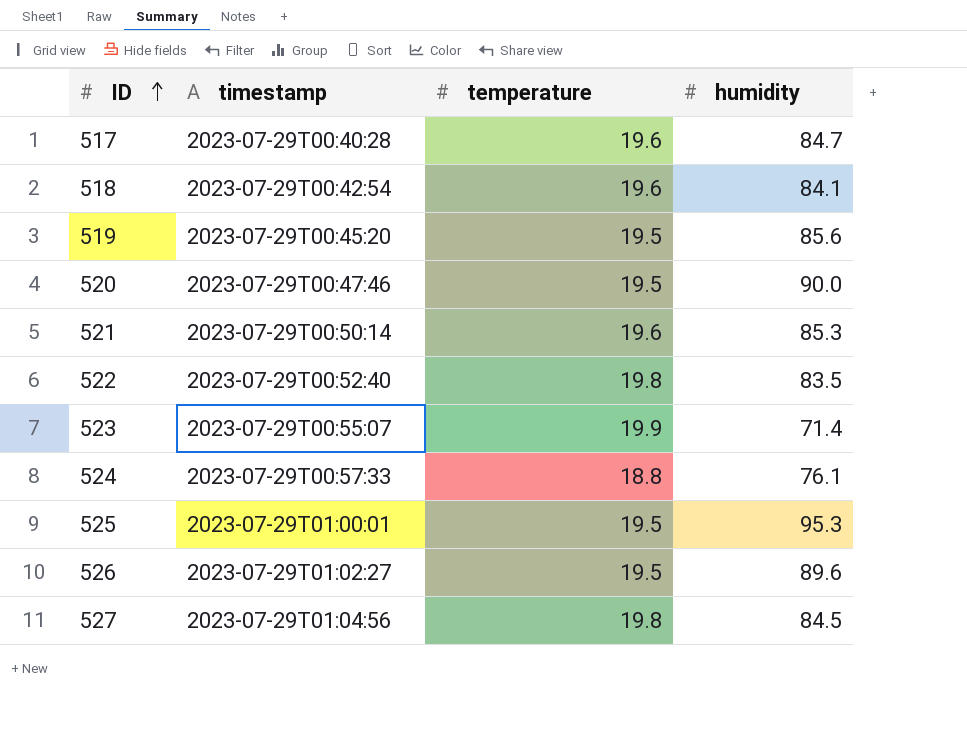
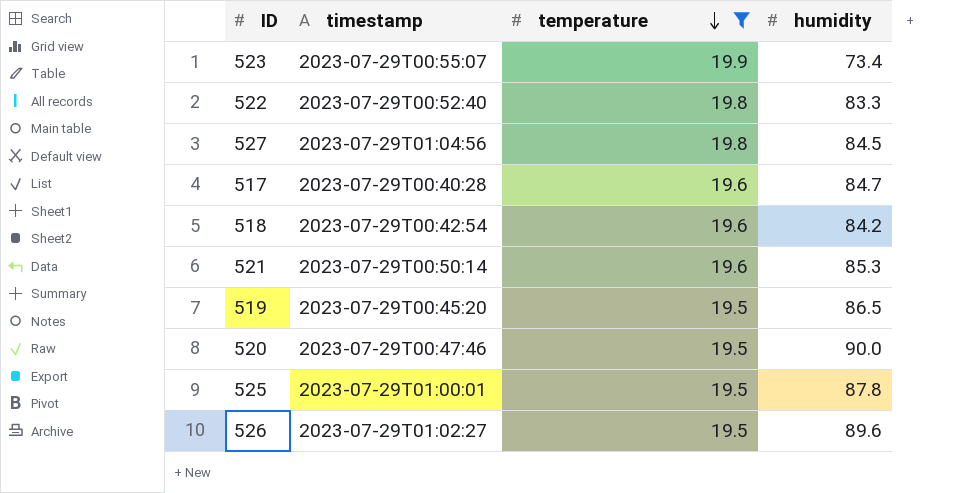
filter: none -> temperature != 18.8
row order: ID ascending -> temperature descending
523 | humidity: 71.4 -> 73.4
522 | humidity: 83.5 -> 83.3
518 | humidity: 84.1 -> 84.2
519 | humidity: 85.6 -> 86.5
525 | humidity: 95.3 -> 87.8

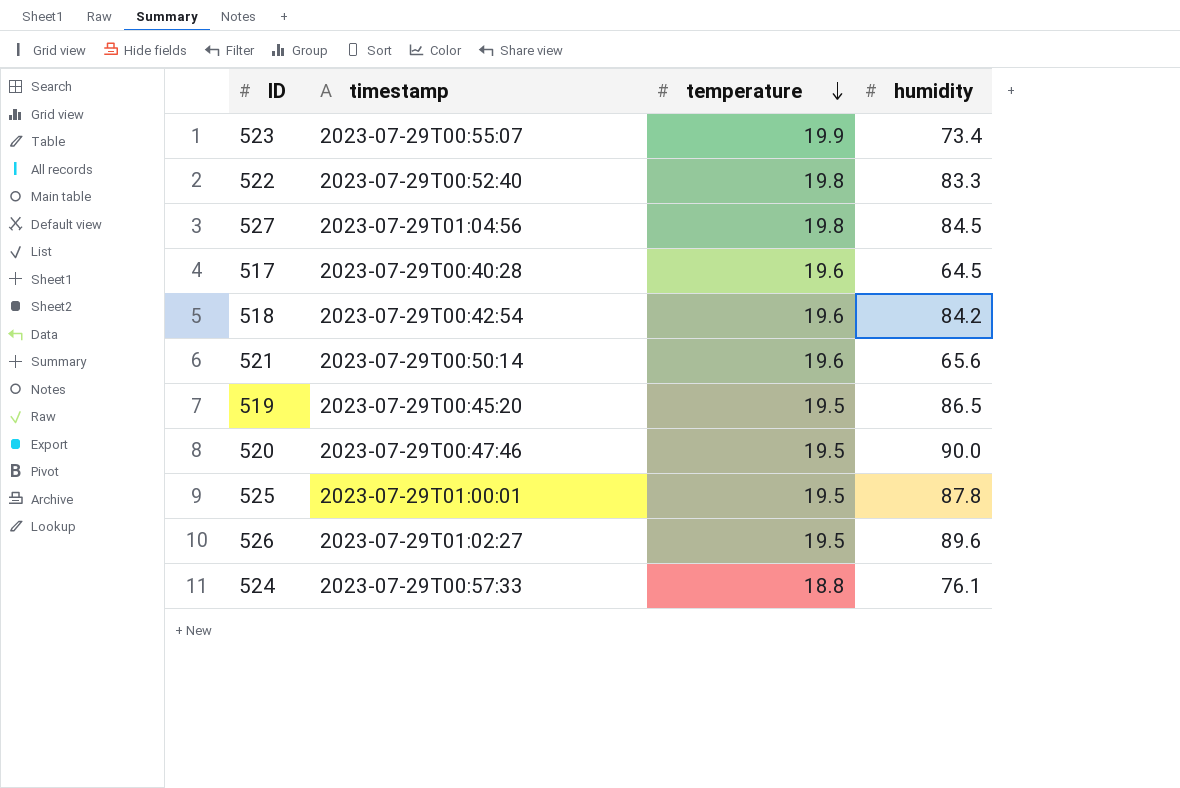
filter: temperature != 18.8 -> none
517 | humidity: 84.7 -> 64.5
521 | humidity: 85.3 -> 65.6

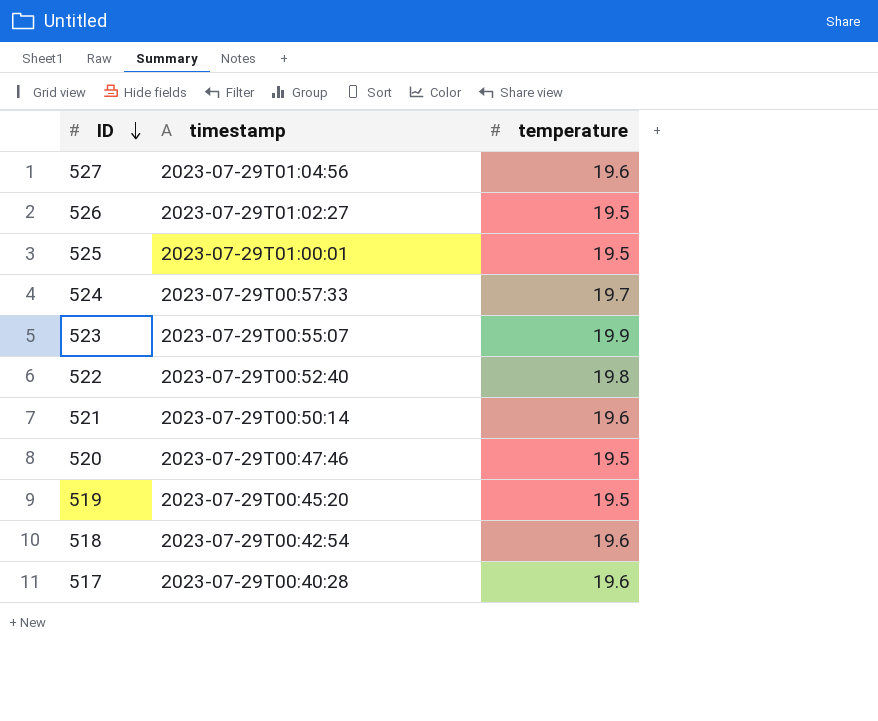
row order: temperature descending -> ID descending
column humidity | position: 4 -> none
527 | temperature: 19.8 -> 19.6
524 | temperature: 18.8 -> 19.7

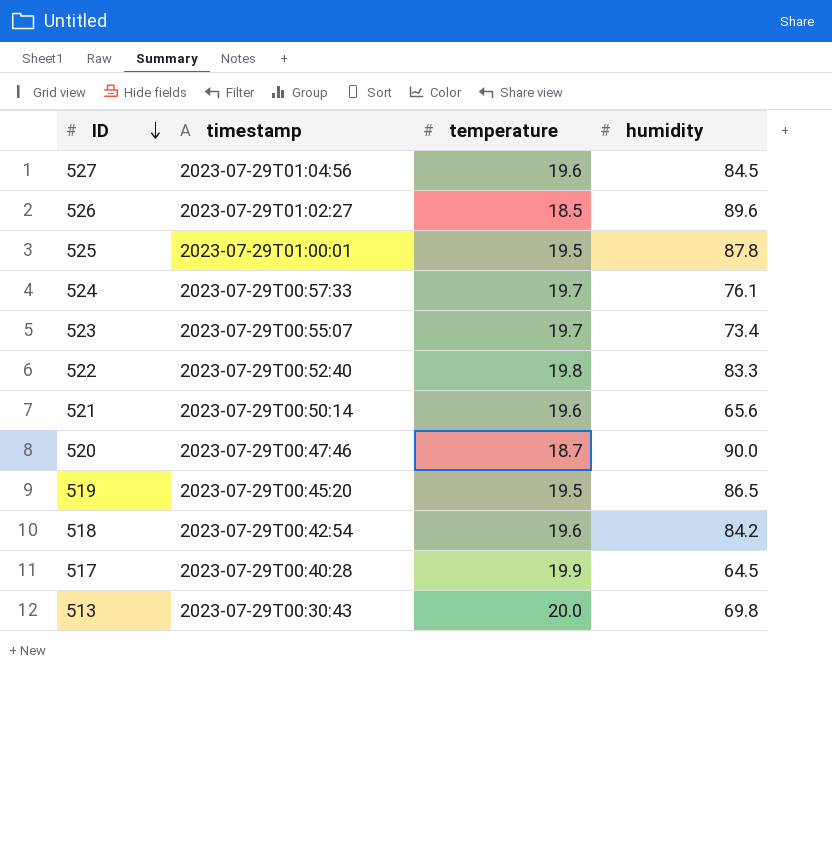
column humidity | position: none -> 4
526 | temperature: 19.5 -> 18.5
523 | temperature: 19.9 -> 19.7
520 | temperature: 19.5 -> 18.7
517 | temperature: 19.6 -> 19.9
row 513: none -> 2023-07-29T00:30:43 | 20.0 | 69.8

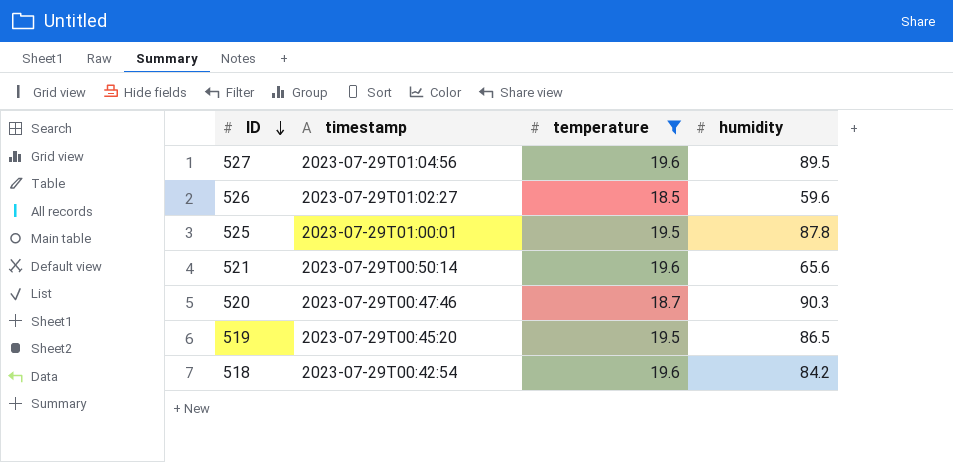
filter: none -> temperature <= 19.6
527 | humidity: 84.5 -> 89.5
526 | humidity: 89.6 -> 59.6
520 | humidity: 90.0 -> 90.3

